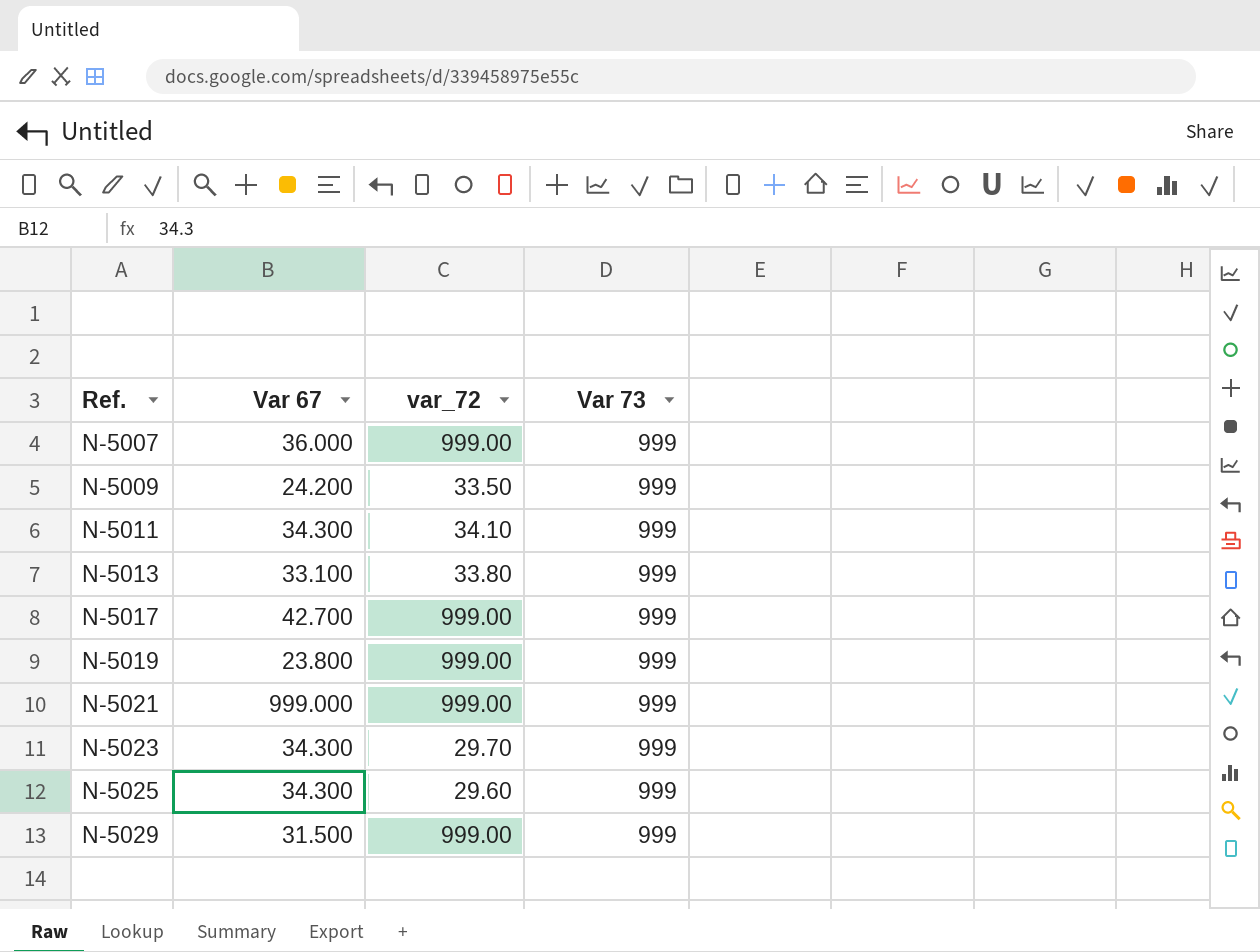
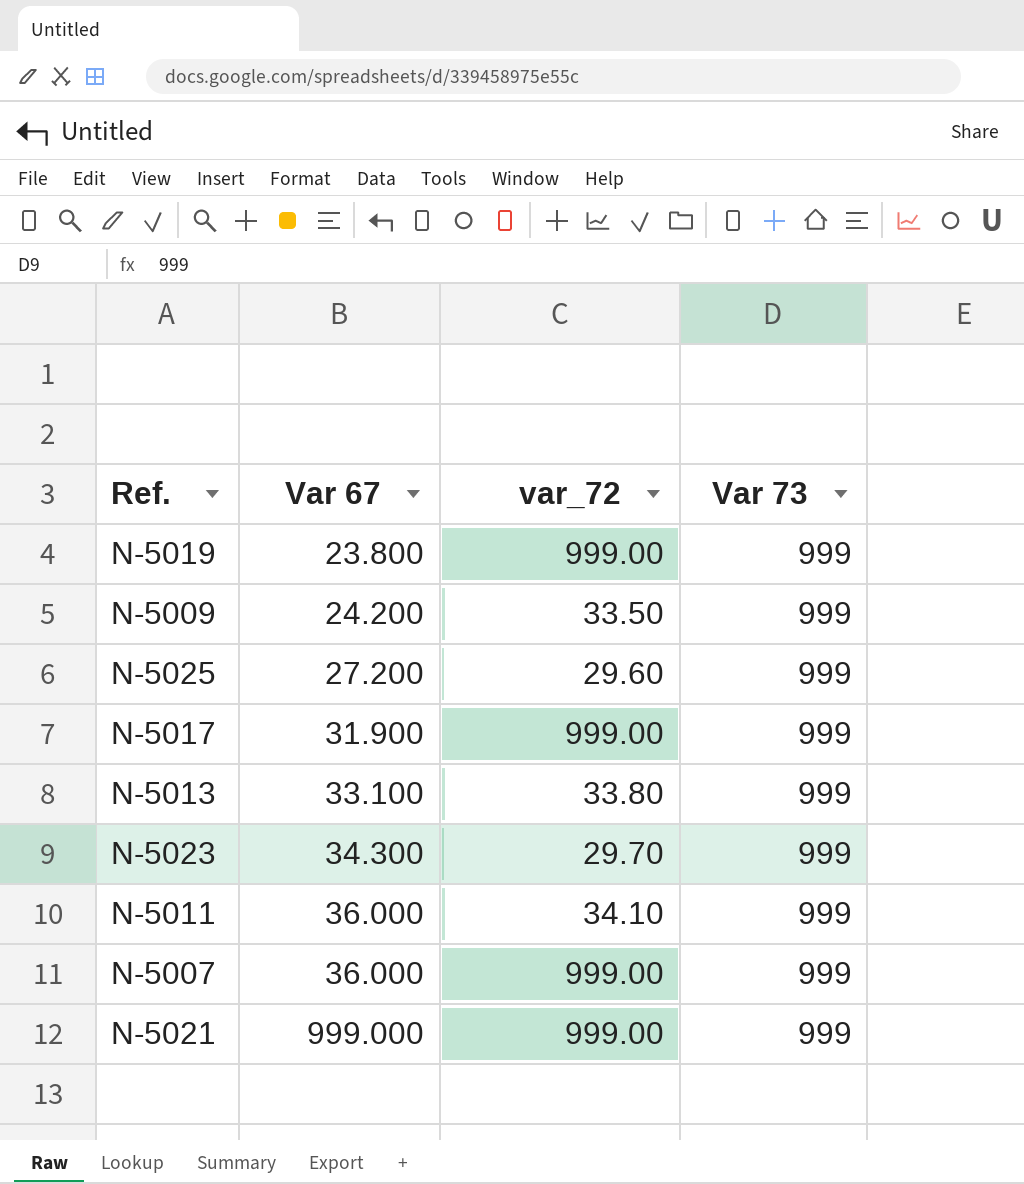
row order: Ref. ascending -> Var 67 ascending
row N-5029: 31.500 | 999.00 | 999 -> none
N-5025 | Var 67: 34.300 -> 27.200
N-5017 | Var 67: 42.700 -> 31.900
N-5011 | Var 67: 34.300 -> 36.000

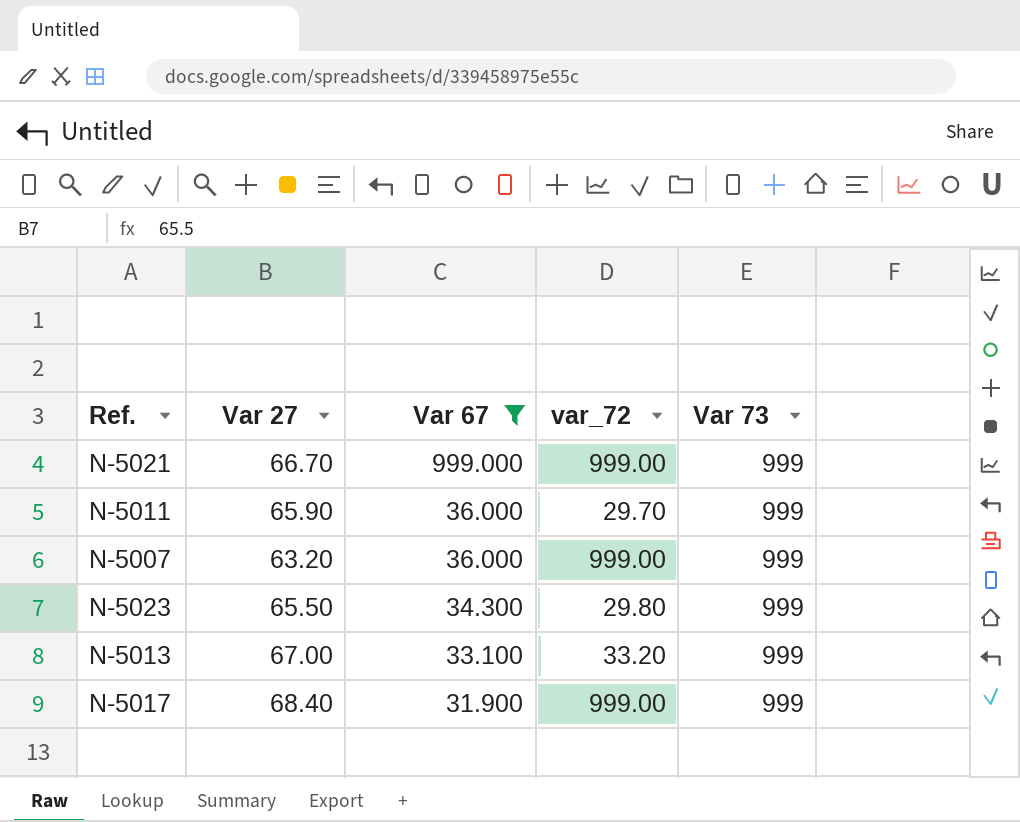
filter: none -> Var 67 >= 31.900
row order: Var 67 ascending -> Var 67 descending
column Var 27 | position: none -> 2
N-5011 | var_72: 34.10 -> 29.70
N-5023 | var_72: 29.70 -> 29.80
N-5013 | var_72: 33.80 -> 33.20

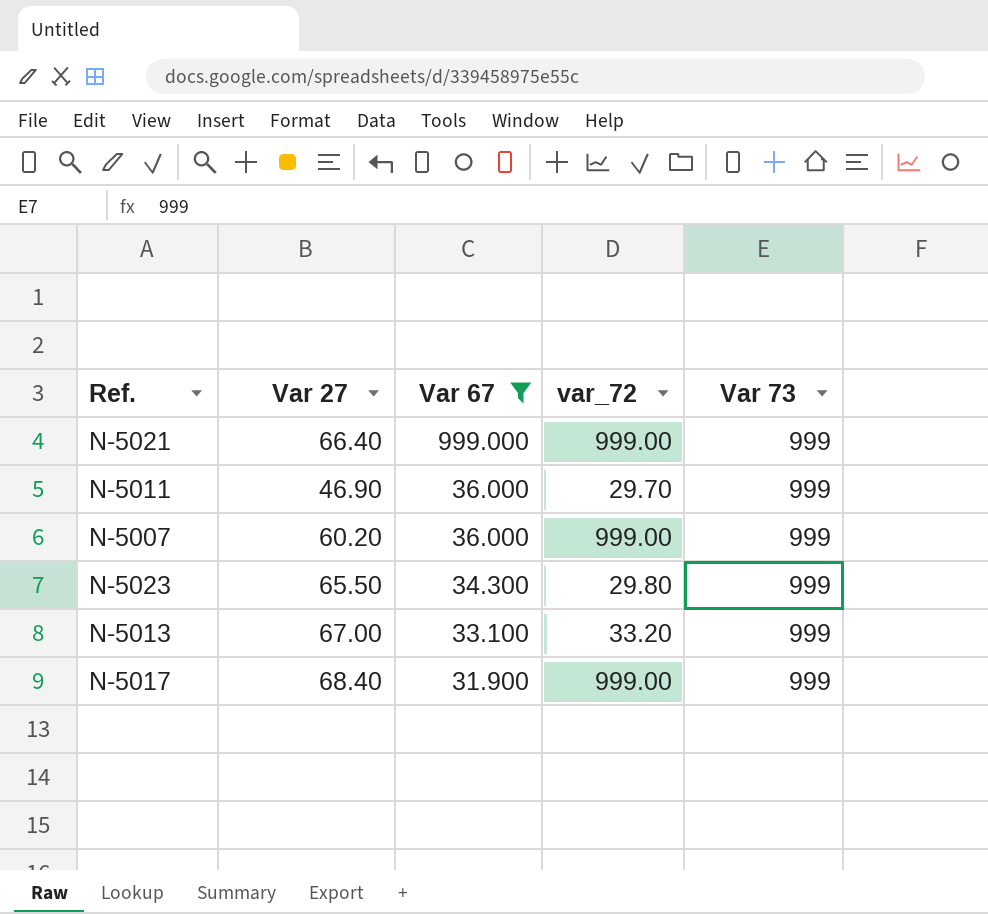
N-5021 | Var 27: 66.70 -> 66.40
N-5011 | Var 27: 65.90 -> 46.90
N-5007 | Var 27: 63.20 -> 60.20

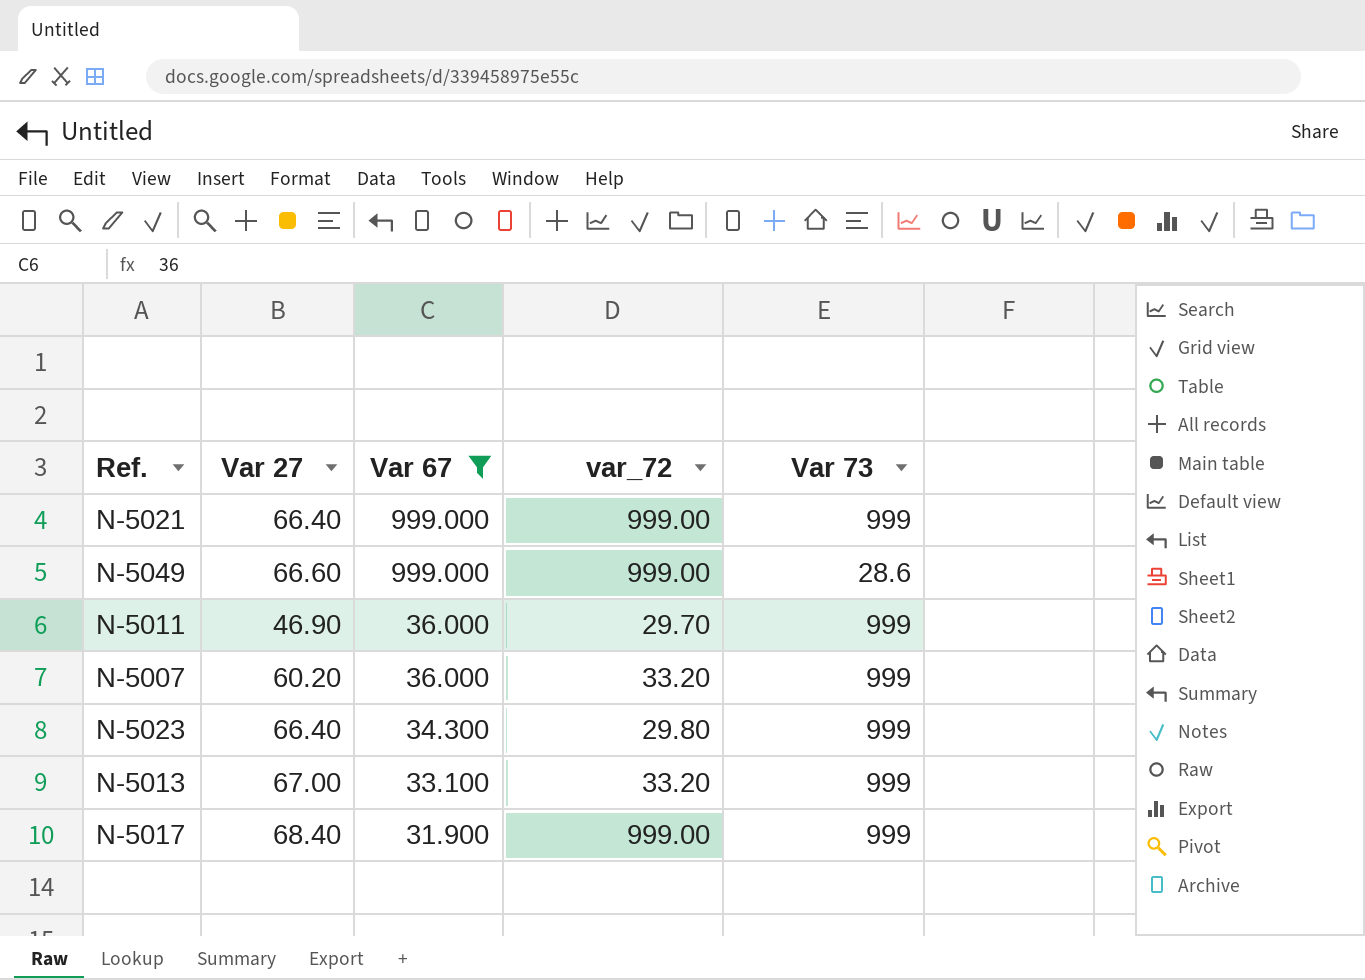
row N-5049: none -> 66.60 | 999.000 | 999.00 | 28.6
N-5007 | var_72: 999.00 -> 33.20
N-5023 | Var 27: 65.50 -> 66.40

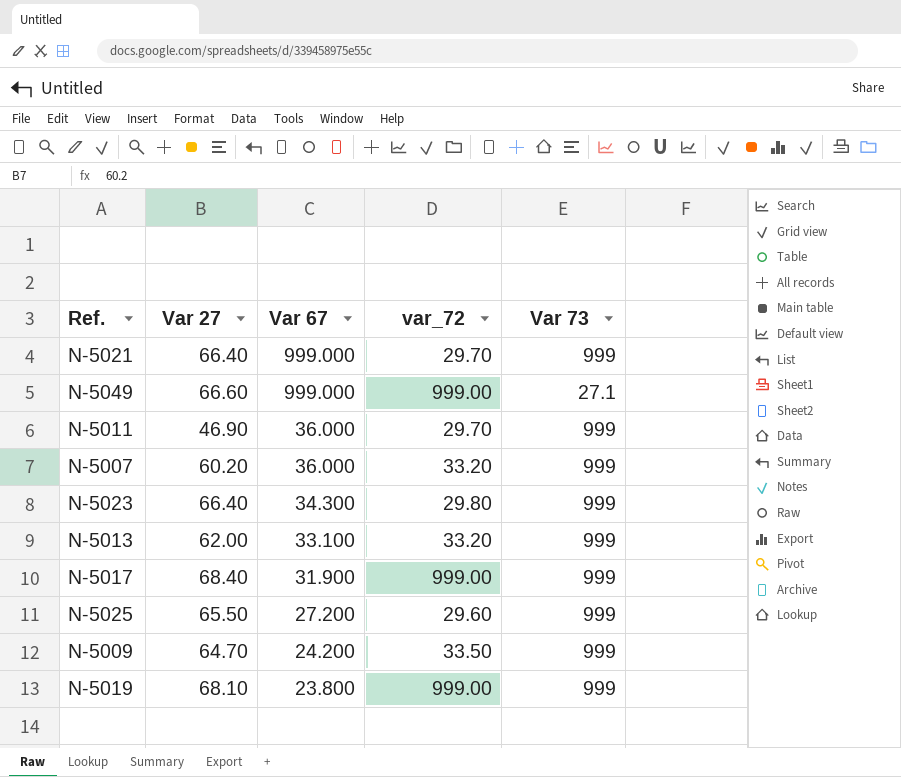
filter: Var 67 >= 31.900 -> none
N-5021 | var_72: 999.00 -> 29.70
N-5049 | Var 73: 28.6 -> 27.1
N-5013 | Var 27: 67.00 -> 62.00

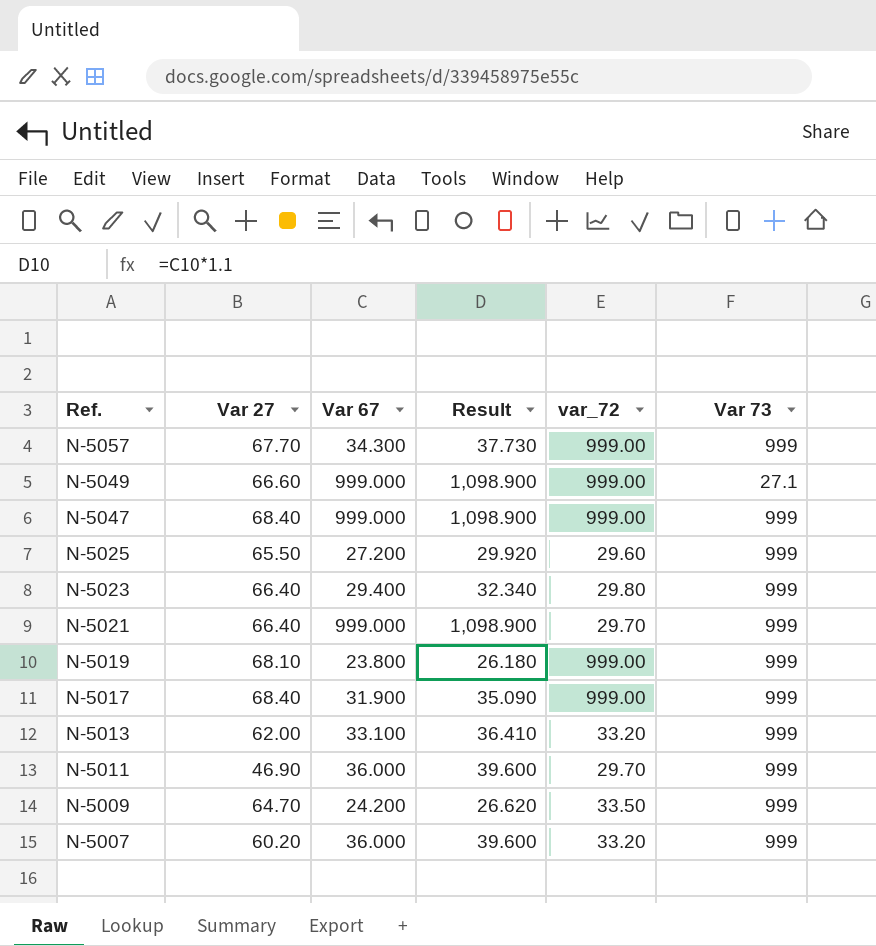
row order: Var 67 descending -> Ref. descending
column Result | formula: none -> [Var 67] * 1.1
row N-5057: none -> 67.70 | 34.300 | 37.730 | 999.00 | 999
row N-5047: none -> 68.40 | 999.000 | 1,098.900 | 999.00 | 999
N-5023 | Var 67: 34.300 -> 29.400

